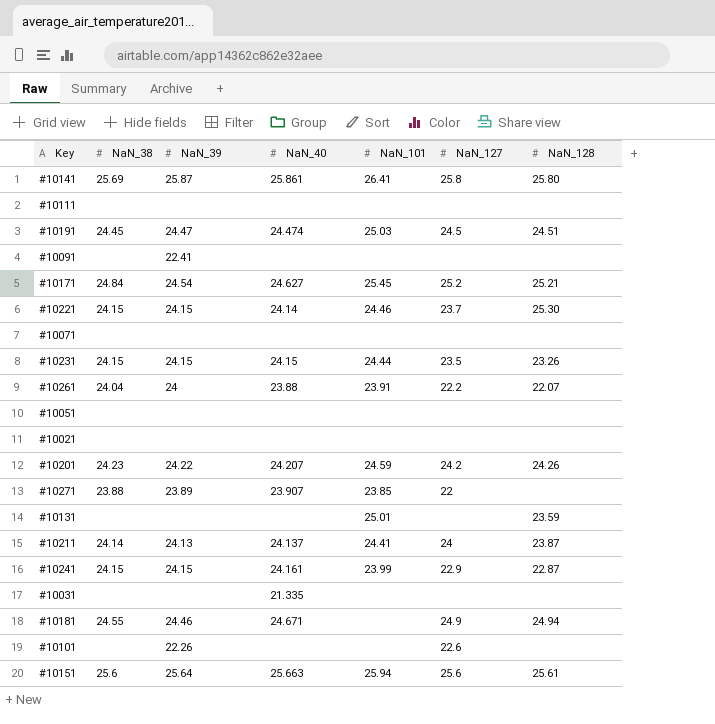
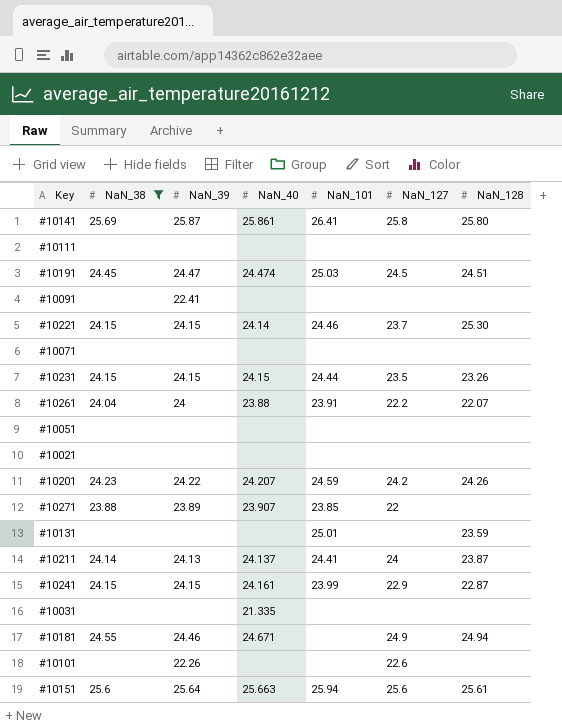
filter: none -> NaN_38 != 24.84

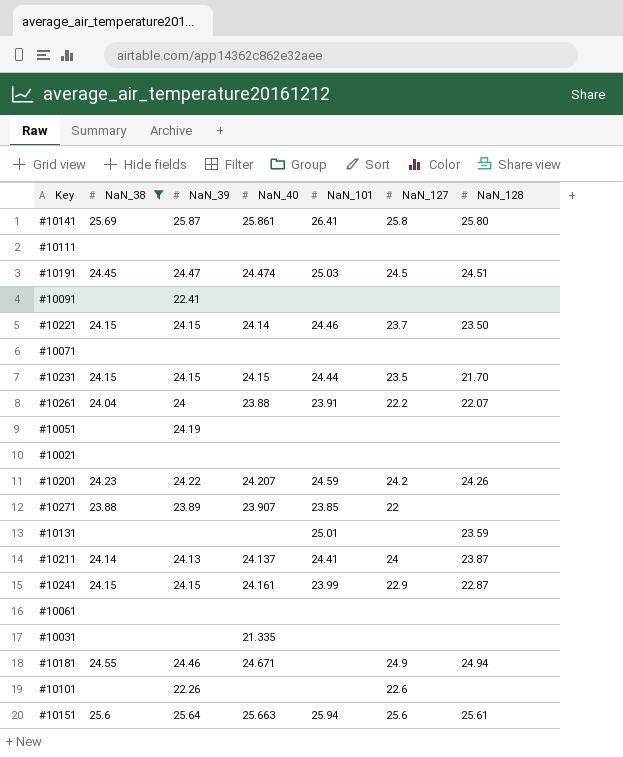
#10221 | NaN_128: 25.30 -> 23.50
#10231 | NaN_128: 23.26 -> 21.70
#10051 | NaN_39: none -> 24.19
row #10061: none -> none | none | none | none | none | none

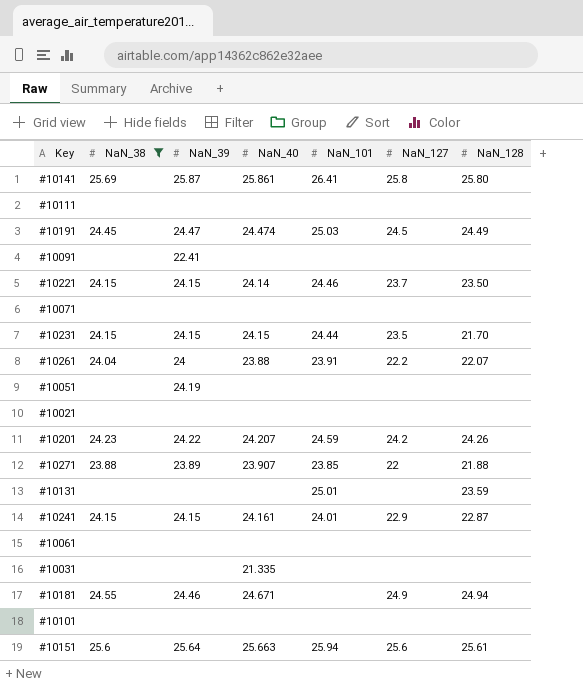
row #10211: 24.14 | 24.13 | 24.137 | 24.41 | 24 | 23.87 -> none
#10191 | NaN_128: 24.51 -> 24.49
#10271 | NaN_128: none -> 21.88
#10241 | NaN_101: 23.99 -> 24.01
#10101 | NaN_39: 22.26 -> none
#10101 | NaN_127: 22.6 -> none

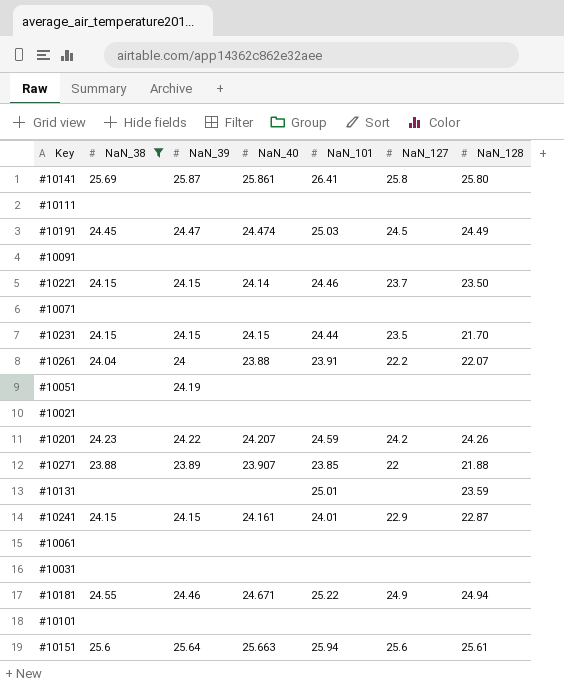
#10091 | NaN_39: 22.41 -> none
#10031 | NaN_40: 21.335 -> none
#10181 | NaN_101: none -> 25.22

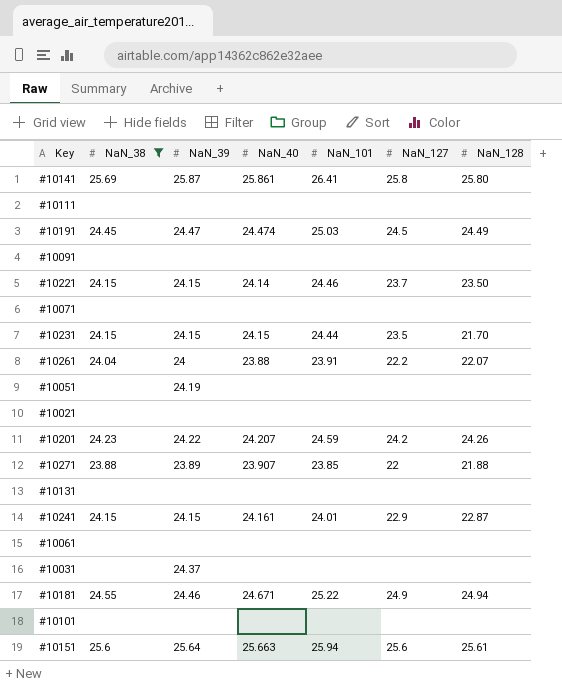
#10131 | NaN_101: 25.01 -> none
#10131 | NaN_128: 23.59 -> none
#10031 | NaN_39: none -> 24.37

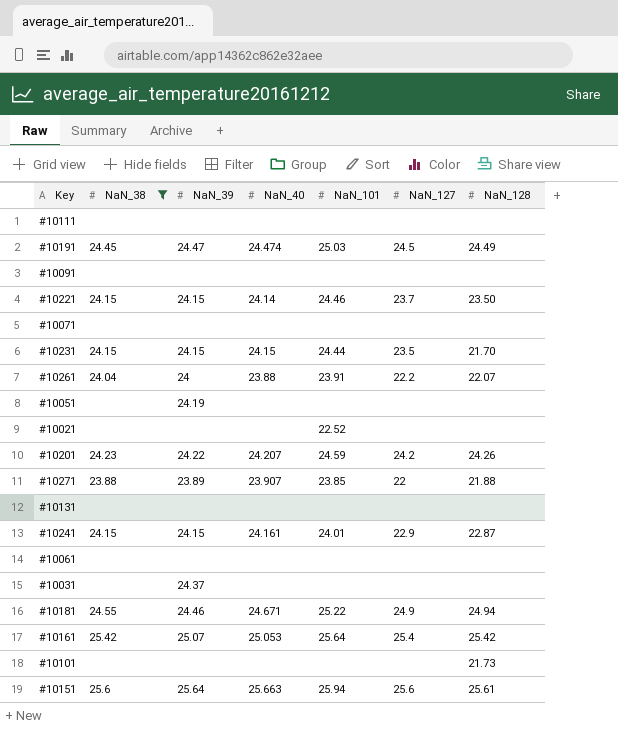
row #10141: 25.69 | 25.87 | 25.861 | 26.41 | 25.8 | 25.80 -> none
#10021 | NaN_101: none -> 22.52
row #10161: none -> 25.42 | 25.07 | 25.053 | 25.64 | 25.4 | 25.42
#10101 | NaN_128: none -> 21.73

